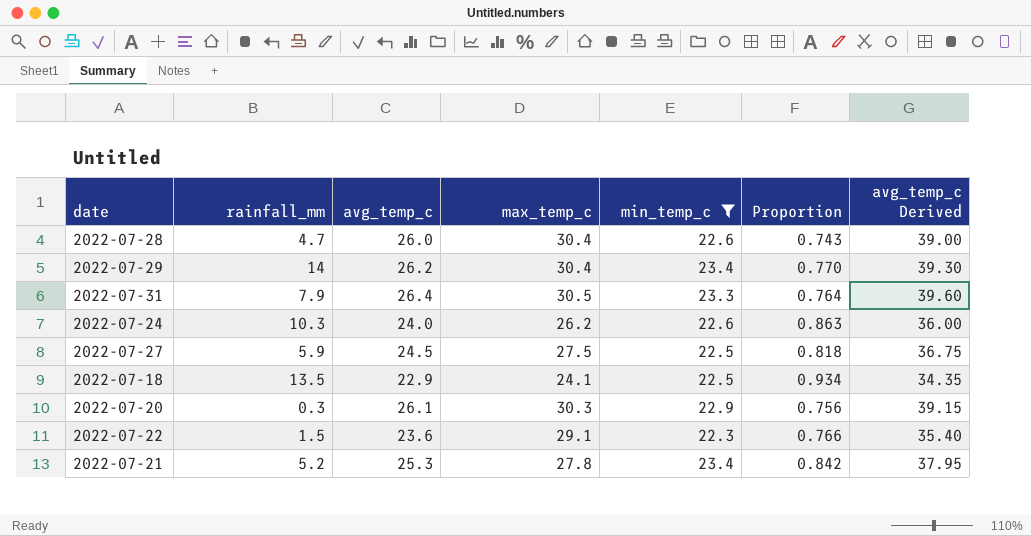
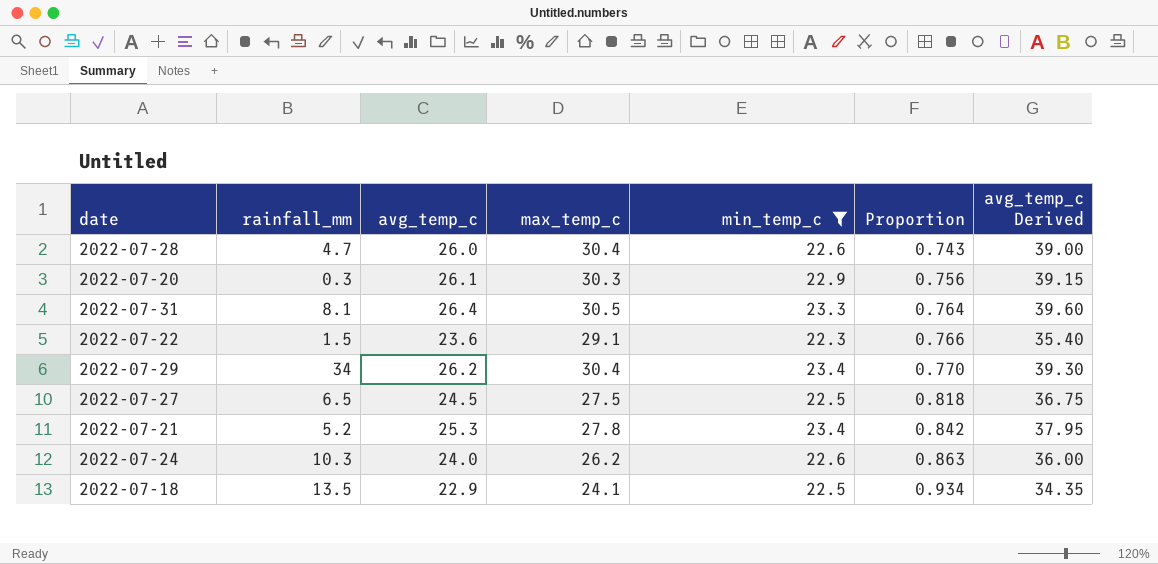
row order: none -> Proportion ascending
2022-07-31 | rainfall_mm: 7.9 -> 8.1
2022-07-29 | rainfall_mm: 14 -> 34
2022-07-27 | rainfall_mm: 5.9 -> 6.5

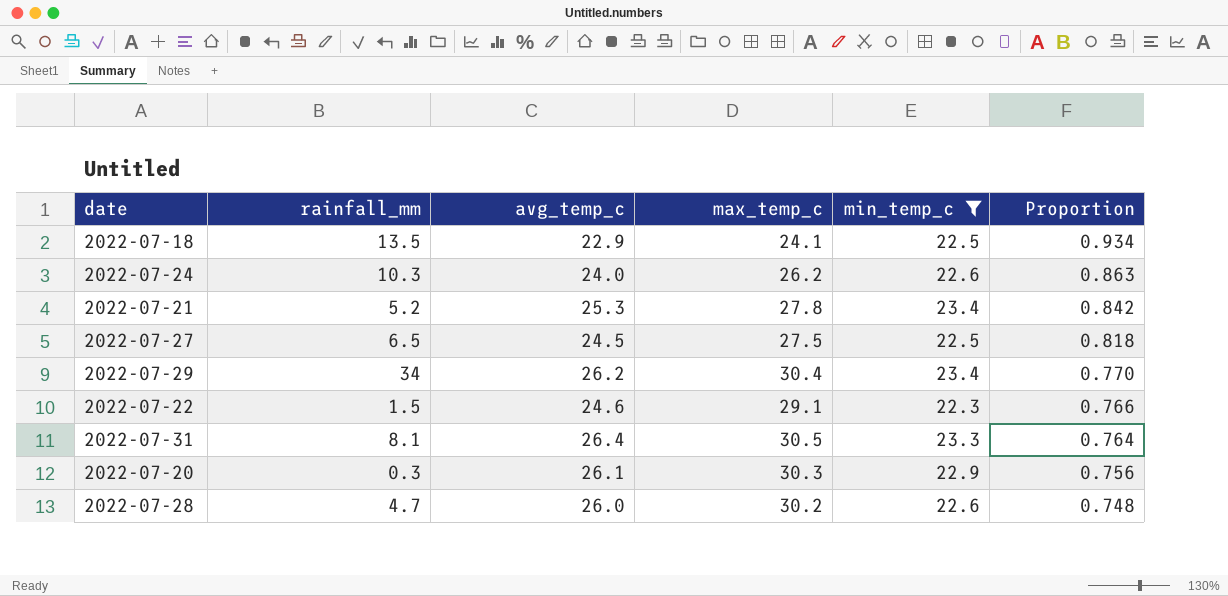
row order: Proportion ascending -> Proportion descending
column avg_temp_c Derived | formula: [avg_temp_c] * 1.5 -> none
2022-07-22 | avg_temp_c: 23.6 -> 24.6
2022-07-28 | max_temp_c: 30.4 -> 30.2
2022-07-28 | Proportion: 0.743 -> 0.748

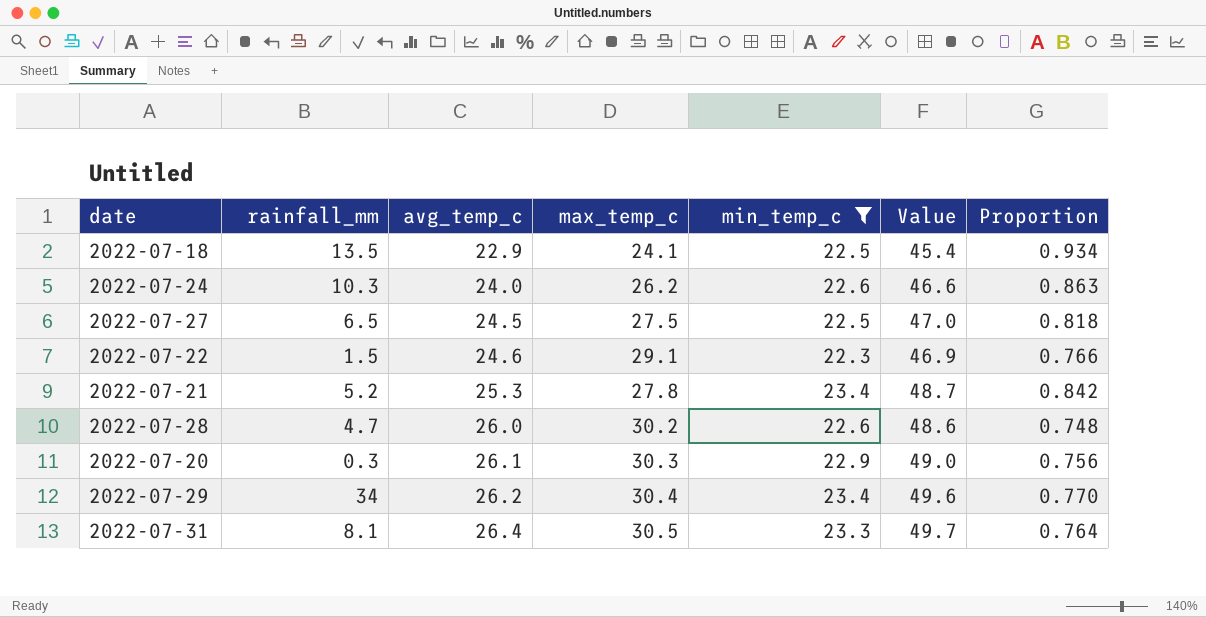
row order: Proportion descending -> avg_temp_c ascending
column Value | formula: none -> [avg_temp_c] + [min_temp_c]

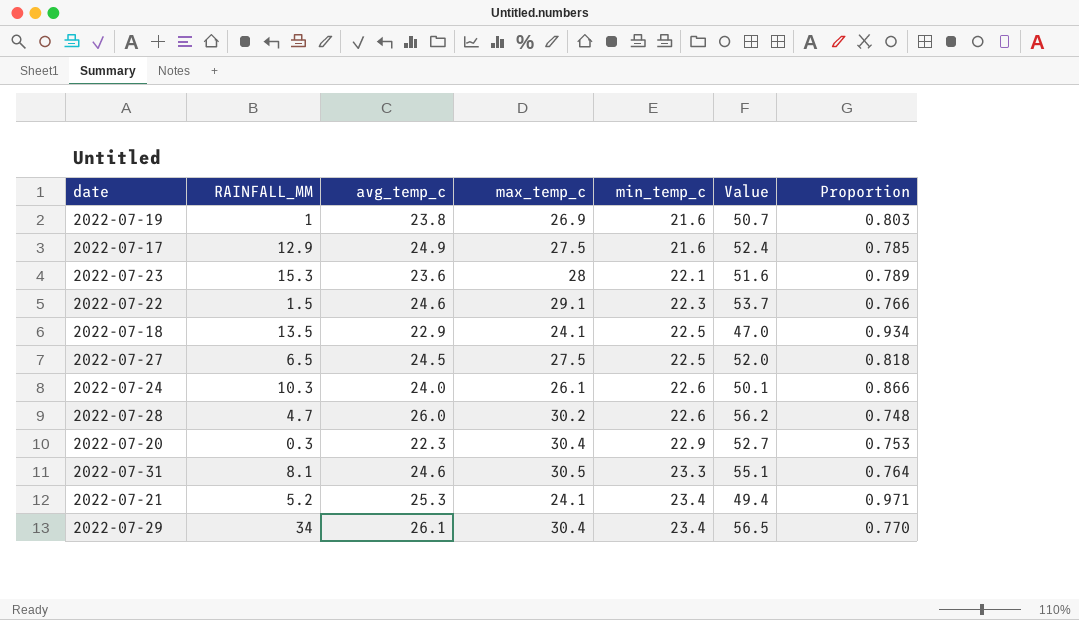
filter: min_temp_c >= 22.3 -> none
row order: avg_temp_c ascending -> min_temp_c ascending
column name: rainfall_mm -> RAINFALL_MM
column Value | formula: [avg_temp_c] + [min_temp_c] -> [avg_temp_c] + [max_temp_c]
2022-07-24 | max_temp_c: 26.2 -> 26.1
2022-07-24 | Proportion: 0.863 -> 0.866
2022-07-20 | avg_temp_c: 26.1 -> 22.3
2022-07-20 | max_temp_c: 30.3 -> 30.4
2022-07-20 | Proportion: 0.756 -> 0.753
2022-07-31 | avg_temp_c: 26.4 -> 24.6
2022-07-21 | max_temp_c: 27.8 -> 24.1
2022-07-21 | Proportion: 0.842 -> 0.971
2022-07-29 | avg_temp_c: 26.2 -> 26.1

